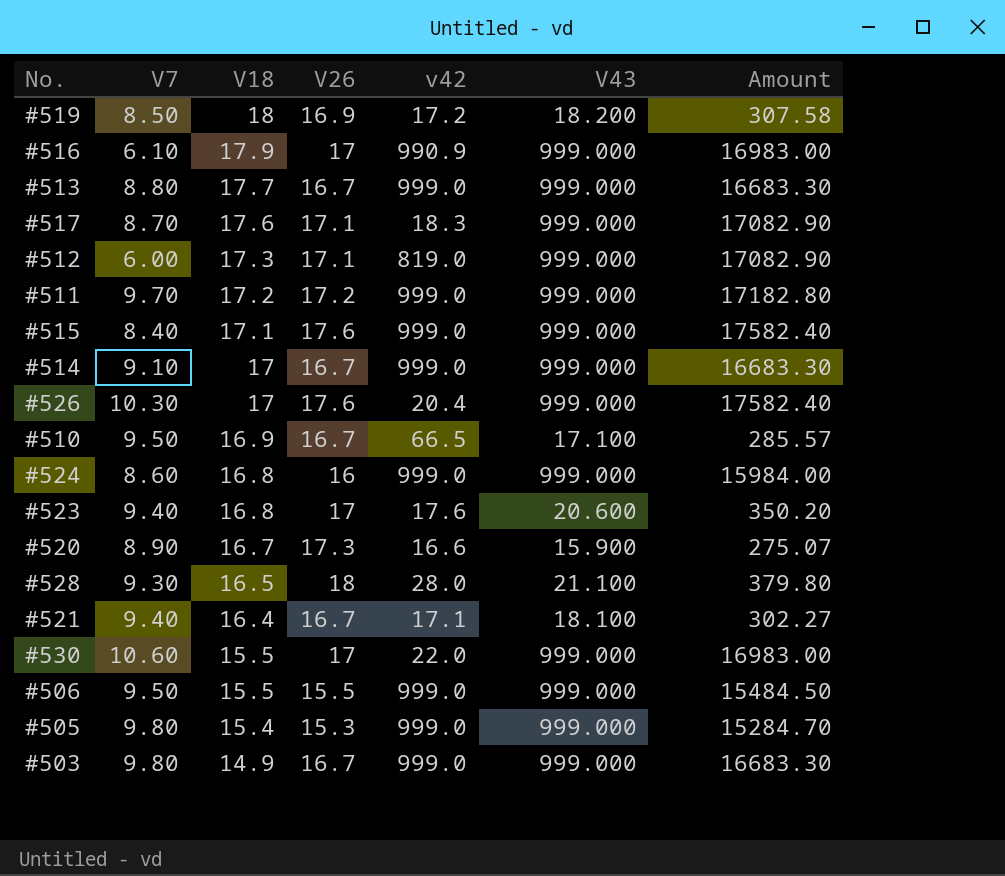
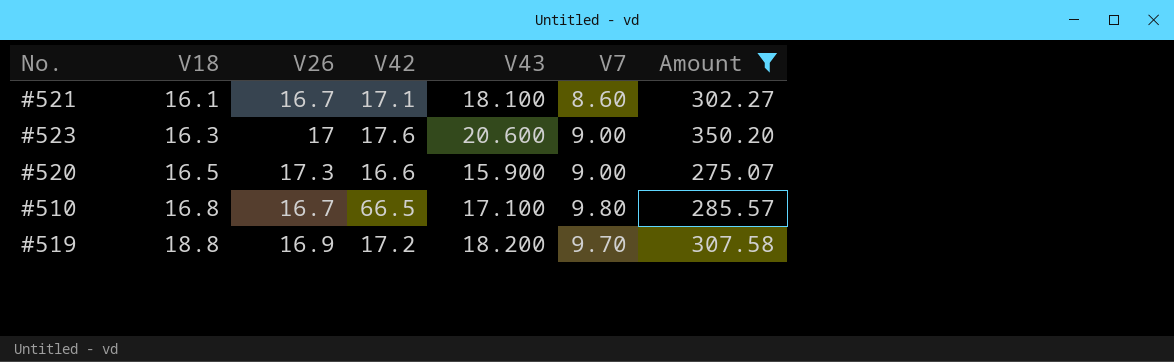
filter: none -> Amount <= 350.20
row order: V18 descending -> V18 ascending
column name: v42 -> V42
column V7 | position: 2 -> 6
#521 | V18: 16.4 -> 16.1
#521 | V7: 9.40 -> 8.60
#523 | V18: 16.8 -> 16.3
#523 | V7: 9.40 -> 9.00
#520 | V18: 16.7 -> 16.5
#520 | V7: 8.90 -> 9.00
#510 | V18: 16.9 -> 16.8
#510 | V7: 9.50 -> 9.80
#519 | V18: 18 -> 18.8
#519 | V7: 8.50 -> 9.70

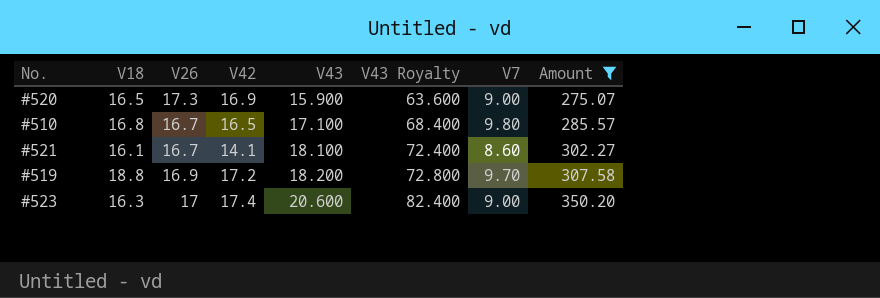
row order: V18 ascending -> V43 ascending
column V43 Royalty | formula: none -> [V43] * 4
#520 | V42: 16.6 -> 16.9
#510 | V42: 66.5 -> 16.5
#521 | V42: 17.1 -> 14.1
#523 | V42: 17.6 -> 17.4

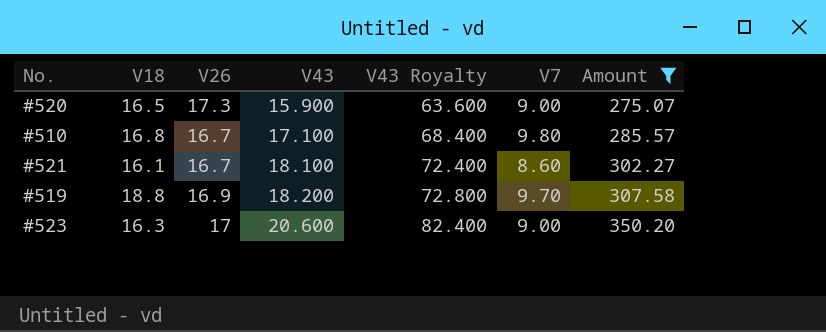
column V42 | position: 4 -> none

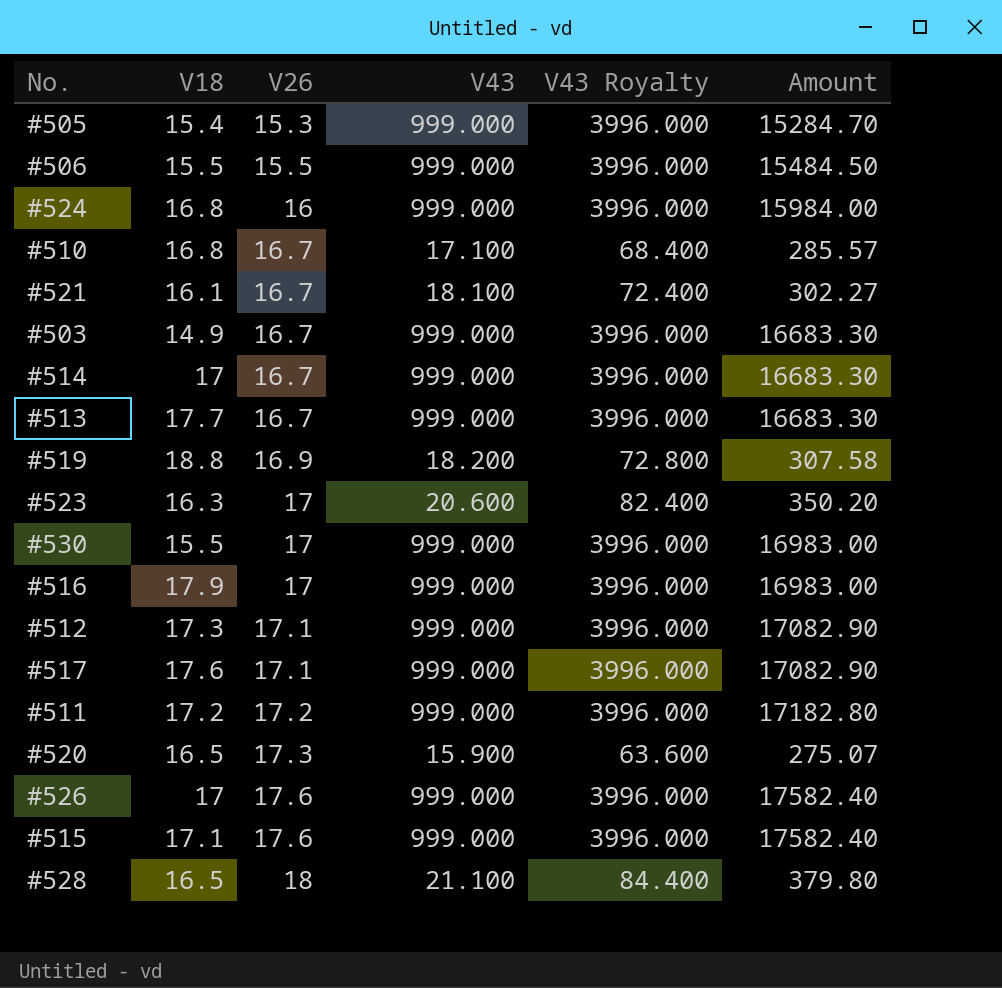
filter: Amount <= 350.20 -> none
row order: V43 ascending -> V26 ascending
column V7 | position: 6 -> none

